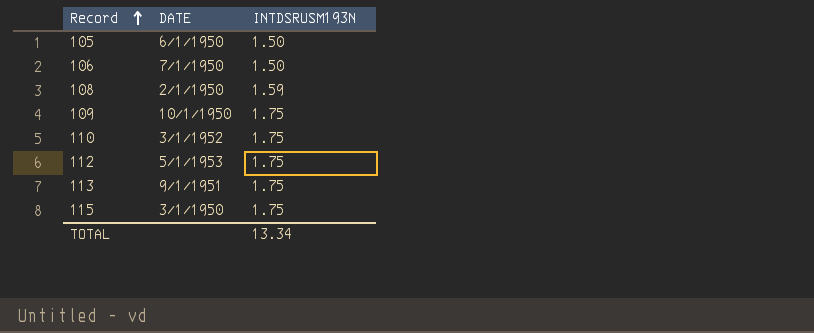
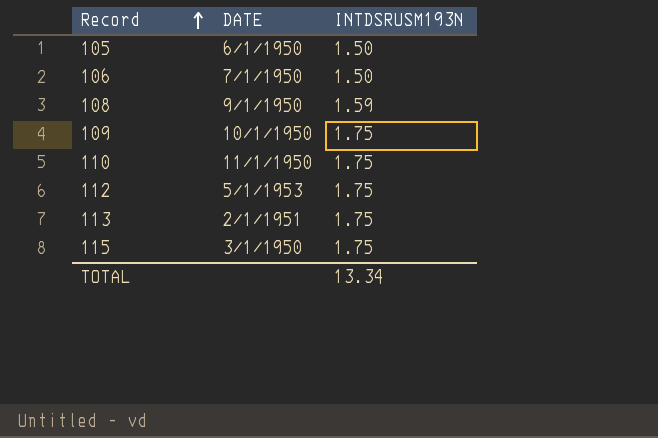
108 | DATE: 2/1/1950 -> 9/1/1950
110 | DATE: 3/1/1952 -> 11/1/1950
113 | DATE: 9/1/1951 -> 2/1/1951

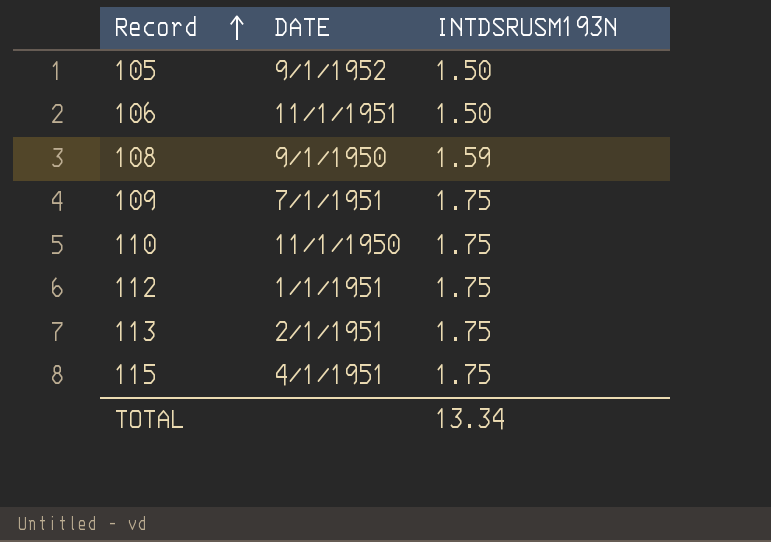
105 | DATE: 6/1/1950 -> 9/1/1952
106 | DATE: 7/1/1950 -> 11/1/1951
109 | DATE: 10/1/1950 -> 7/1/1951
112 | DATE: 5/1/1953 -> 1/1/1951
115 | DATE: 3/1/1950 -> 4/1/1951

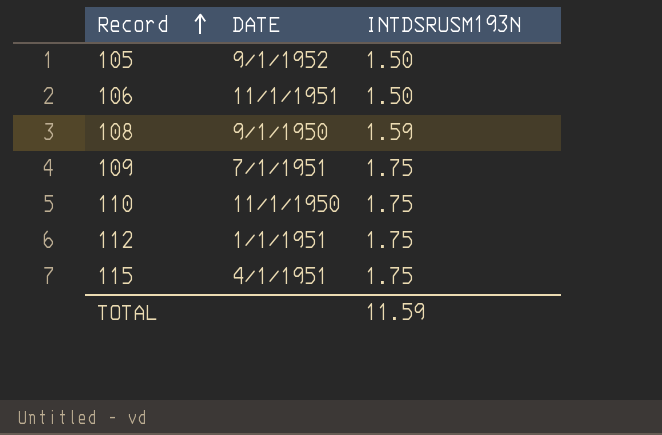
row 113: 2/1/1951 | 1.75 -> none
TOTAL | INTDSRUSM193N: 13.34 -> 11.59

